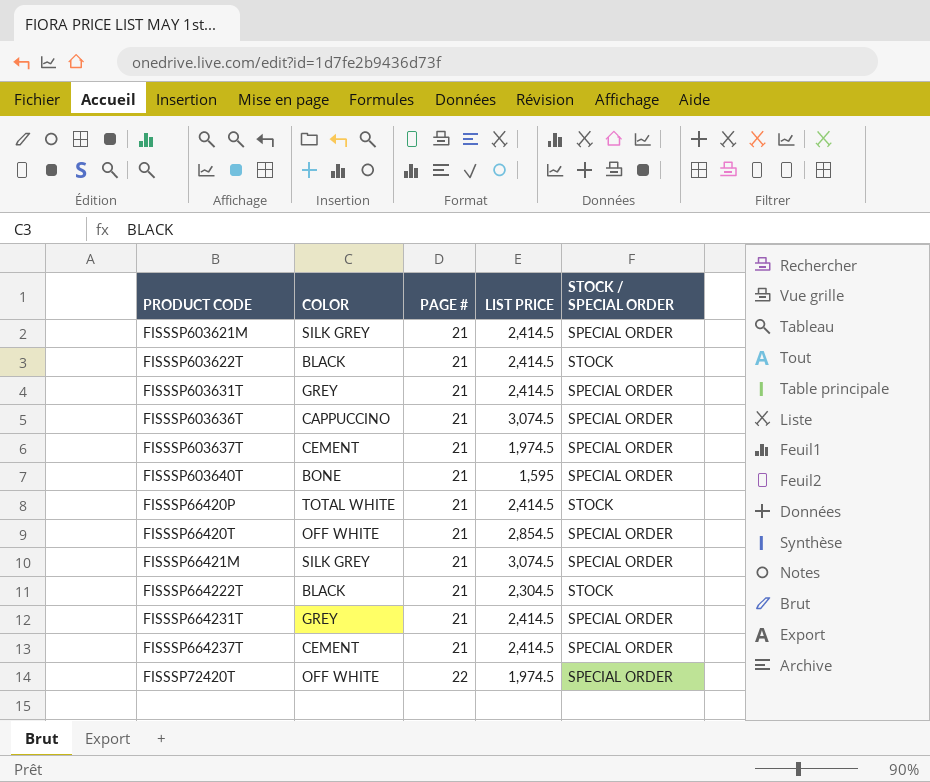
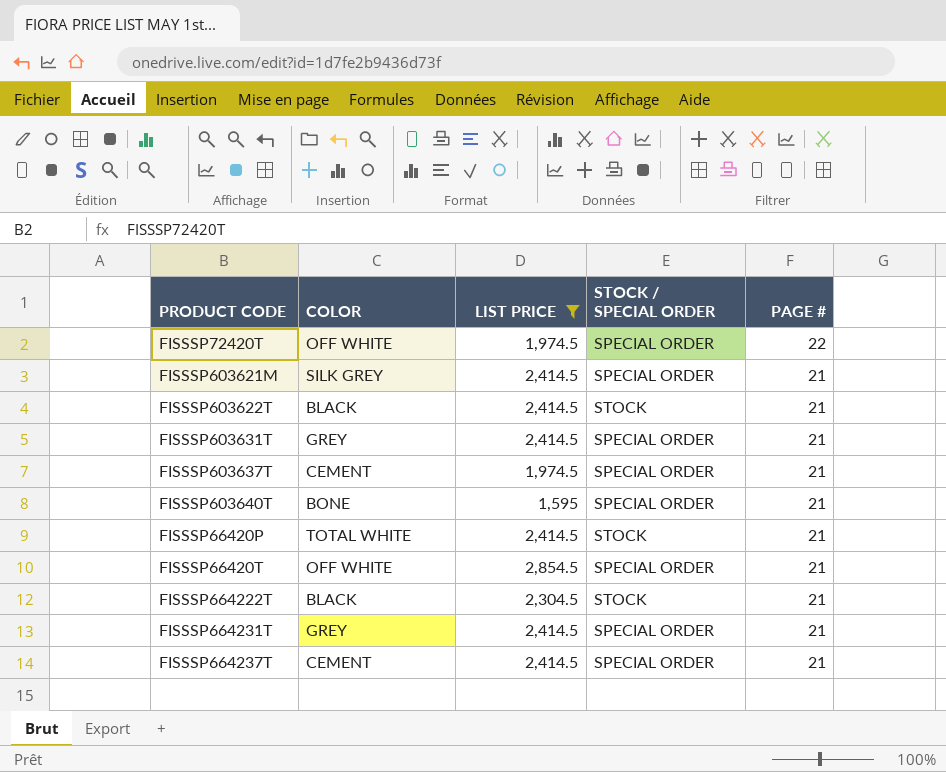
filter: none -> LIST PRICE != 3,074.5
row order: PAGE # ascending -> PAGE # descending
column PAGE # | position: 3 -> 5

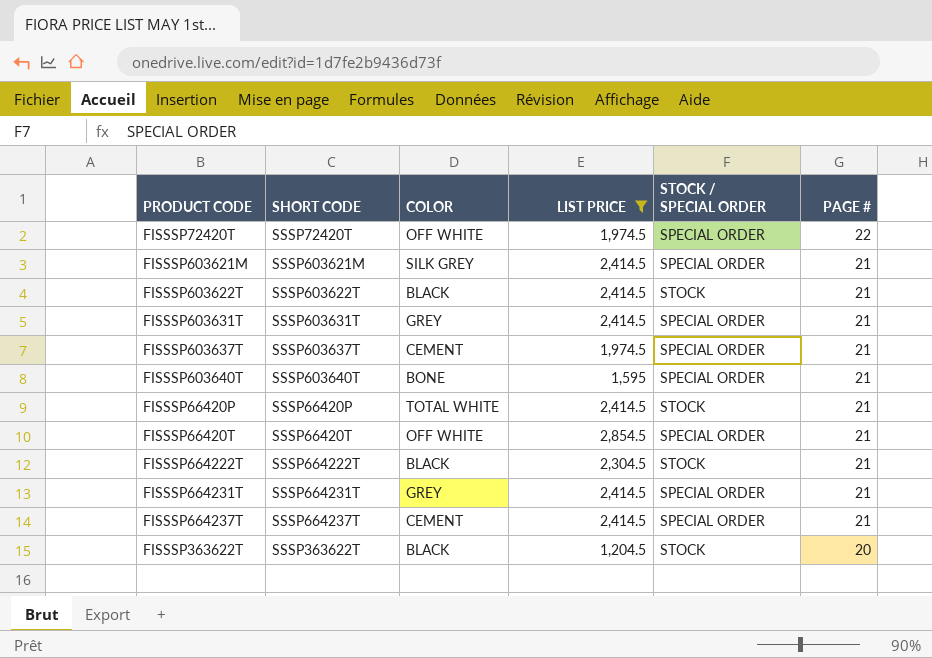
column SHORT CODE | position: none -> 2
row FISSSP363622T: none -> SSSP363622T | BLACK | 1,204.5 | STOCK | 20

